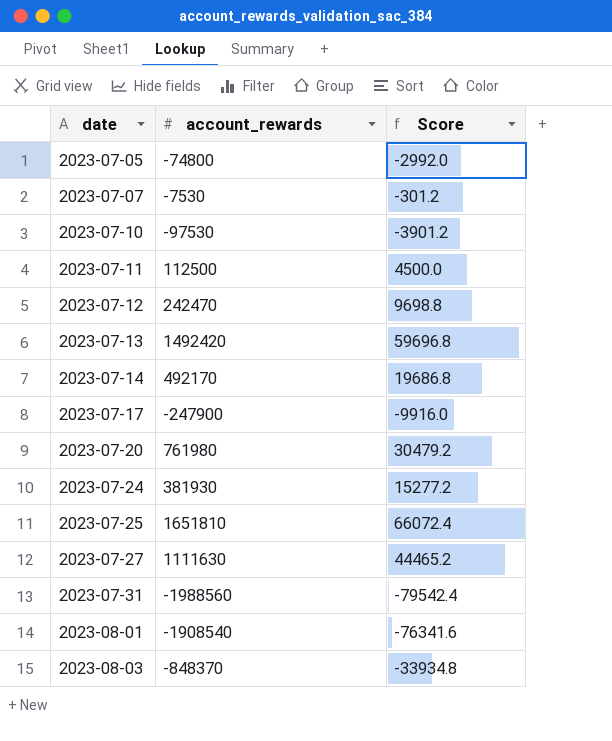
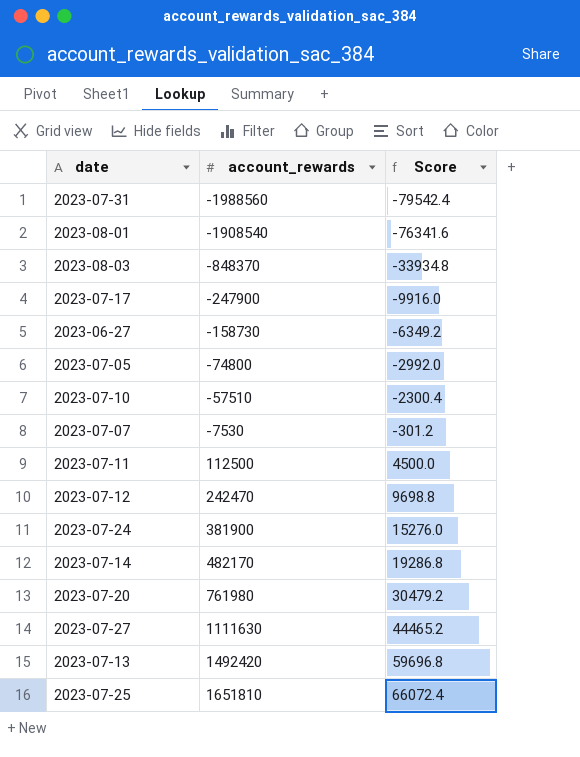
row order: date ascending -> account_rewards ascending
row 2023-06-27: none -> -158730 | -6349.2
2023-07-10 | account_rewards: -97530 -> -57510
2023-07-10 | Score: -3901.2 -> -2300.4
2023-07-24 | account_rewards: 381930 -> 381900
2023-07-24 | Score: 15277.2 -> 15276.0
2023-07-14 | account_rewards: 492170 -> 482170
2023-07-14 | Score: 19686.8 -> 19286.8

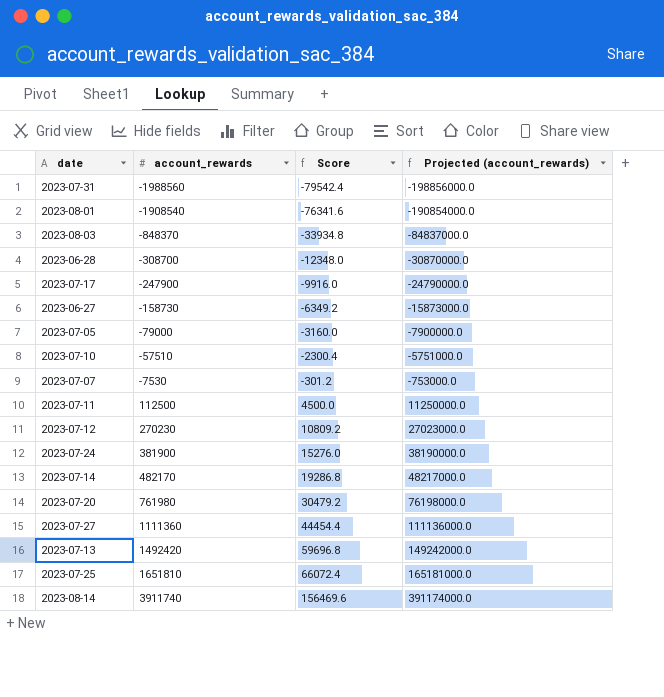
column Projected (account_rewards) | formula: none -> [account_rewards] * 100
row 2023-06-28: none -> -308700 | -12348.0 | -30870000.0
2023-07-05 | account_rewards: -74800 -> -79000
2023-07-05 | Score: -2992.0 -> -3160.0
2023-07-12 | account_rewards: 242470 -> 270230
2023-07-12 | Score: 9698.8 -> 10809.2
2023-07-27 | account_rewards: 1111630 -> 1111360
2023-07-27 | Score: 44465.2 -> 44454.4
row 2023-08-14: none -> 3911740 | 156469.6 | 391174000.0

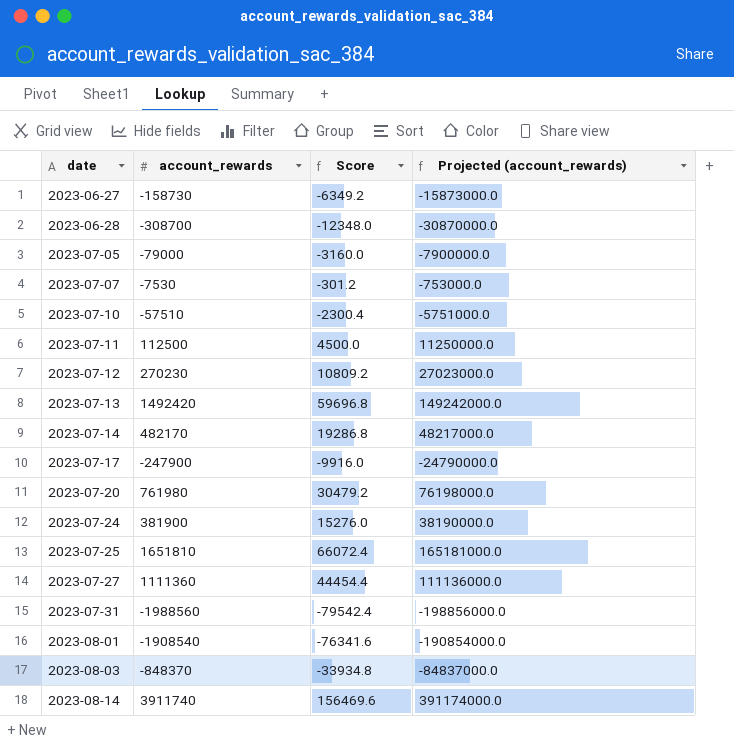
row order: account_rewards ascending -> date ascending

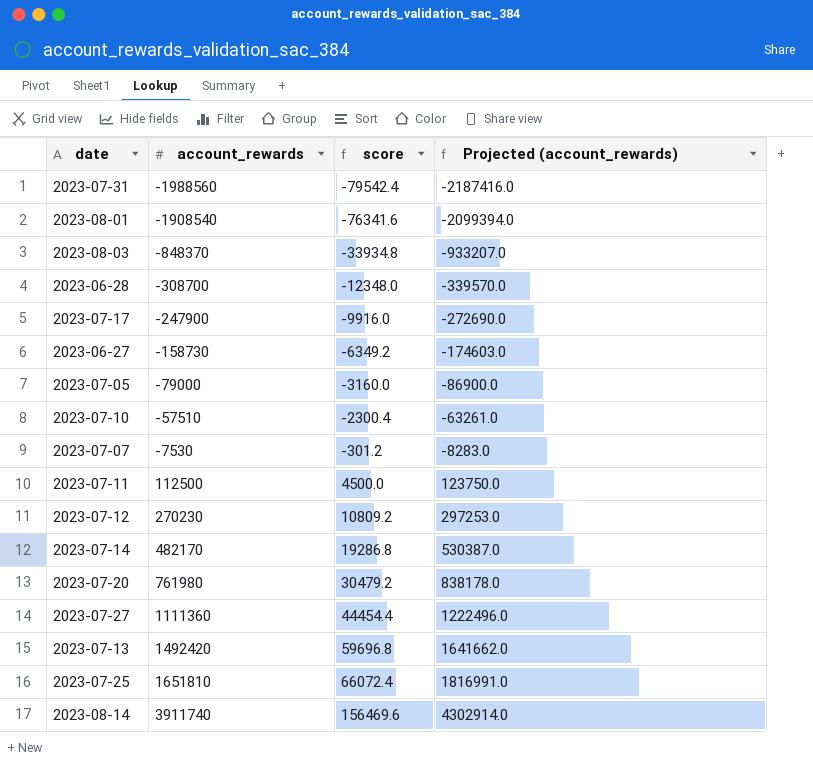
row order: date ascending -> account_rewards ascending
column name: Score -> score
column Projected (account_rewards) | formula: [account_rewards] * 100 -> [account_rewards] * 1.1
row 2023-07-24: 381900 | 15276.0 | 38190000.0 -> none

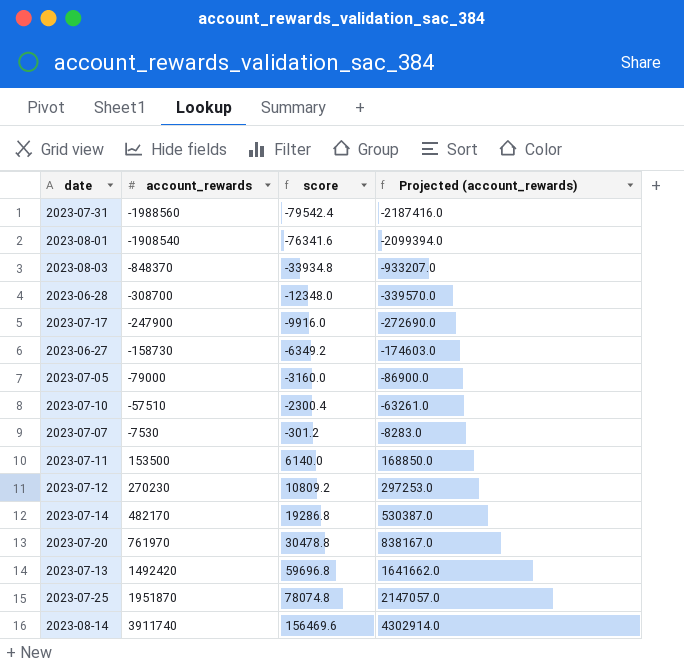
row 2023-07-27: 1111360 | 44454.4 | 1222496.0 -> none
2023-07-11 | account_rewards: 112500 -> 153500
2023-07-11 | score: 4500.0 -> 6140.0
2023-07-11 | Projected (account_rewards): 123750.0 -> 168850.0
2023-07-20 | account_rewards: 761980 -> 761970
2023-07-20 | score: 30479.2 -> 30478.8
2023-07-20 | Projected (account_rewards): 838178.0 -> 838167.0
2023-07-25 | account_rewards: 1651810 -> 1951870
2023-07-25 | score: 66072.4 -> 78074.8
2023-07-25 | Projected (account_rewards): 1816991.0 -> 2147057.0

